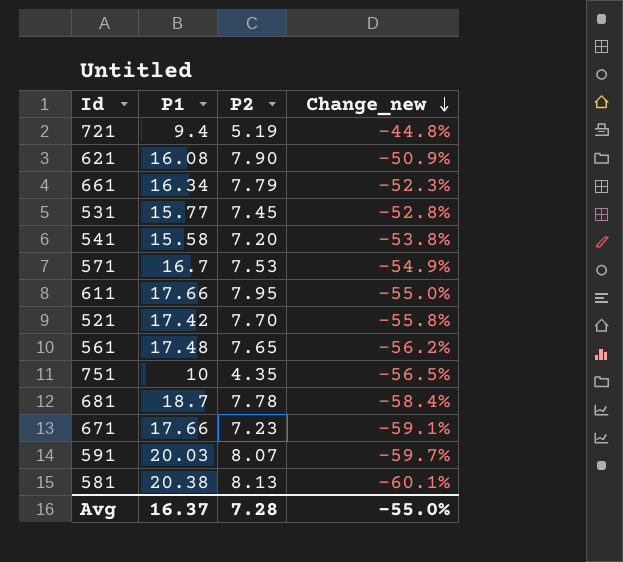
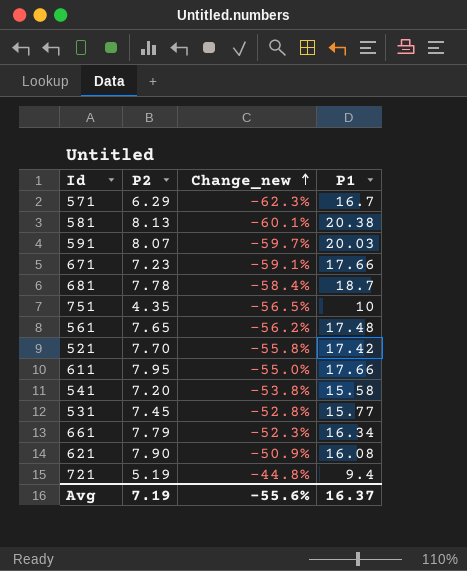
row order: Change_new descending -> Change_new ascending
column P1 | position: 2 -> 4
571 | P2: 7.53 -> 6.29
571 | Change_new: -54.9% -> -62.3%
Avg | P2: 7.28 -> 7.19
Avg | Change_new: -55.0% -> -55.6%

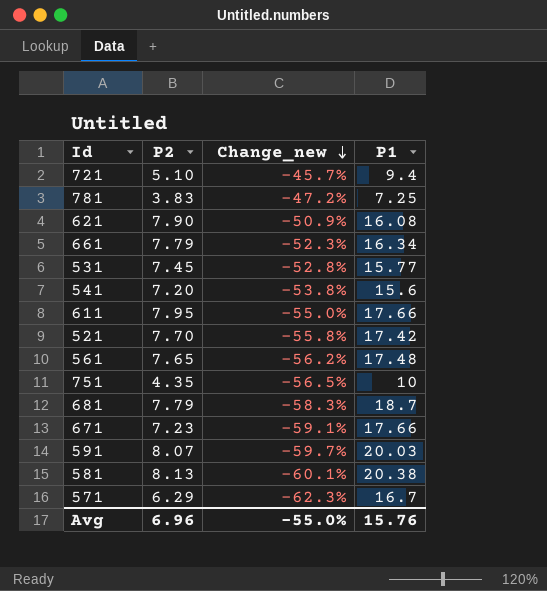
row order: Change_new ascending -> Change_new descending
721 | P2: 5.19 -> 5.10
721 | Change_new: -44.8% -> -45.7%
row 781: none -> 3.83 | -47.2% | 7.25
541 | P1: 15.58 -> 15.6
681 | P2: 7.78 -> 7.79
681 | Change_new: -58.4% -> -58.3%
Avg | P2: 7.19 -> 6.96
Avg | Change_new: -55.6% -> -55.0%
Avg | P1: 16.37 -> 15.76

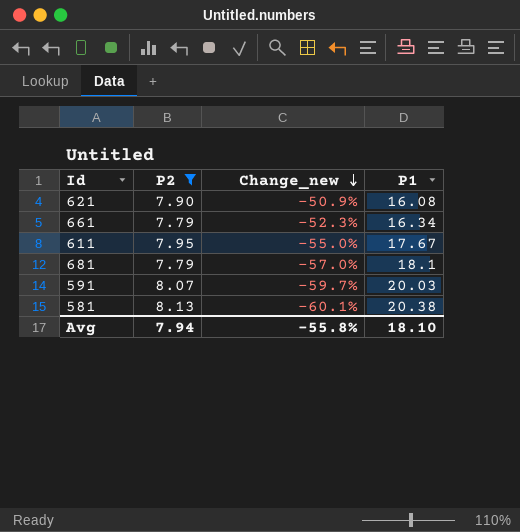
filter: none -> P2 >= 7.79
611 | P1: 17.66 -> 17.67
681 | Change_new: -58.3% -> -57.0%
681 | P1: 18.7 -> 18.1
Avg | P2: 6.96 -> 7.94
Avg | Change_new: -55.0% -> -55.8%
Avg | P1: 15.76 -> 18.10

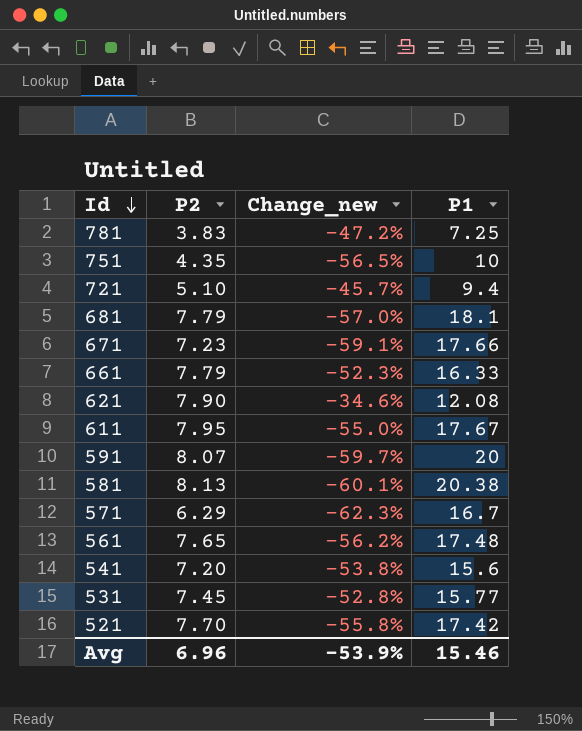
filter: P2 >= 7.79 -> none
row order: Change_new descending -> Id descending
661 | P1: 16.34 -> 16.33
621 | Change_new: -50.9% -> -34.6%
621 | P1: 16.08 -> 12.08
591 | P1: 20.03 -> 20
Avg | P2: 7.94 -> 6.96
Avg | Change_new: -55.8% -> -53.9%
Avg | P1: 18.10 -> 15.46

